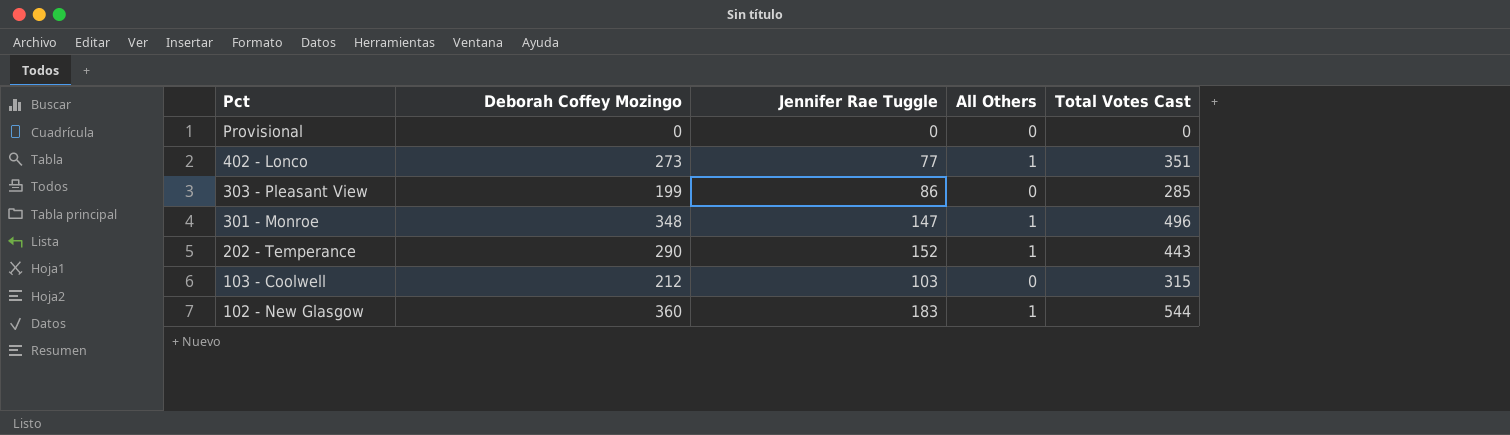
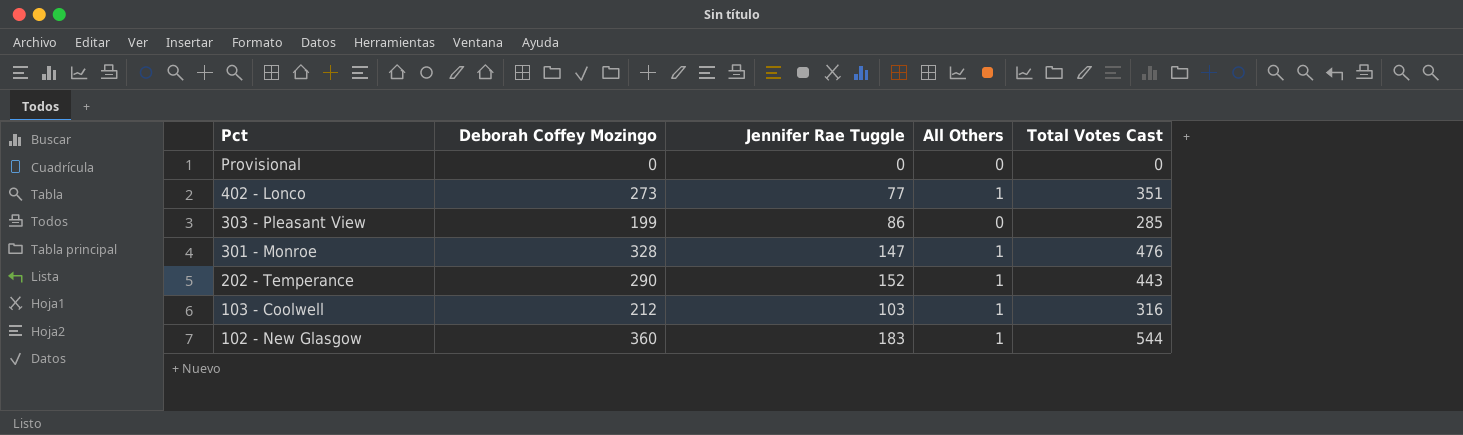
301 - Monroe | Deborah Coffey Mozingo: 348 -> 328
301 - Monroe | Total Votes Cast: 496 -> 476
103 - Coolwell | All Others: 0 -> 1
103 - Coolwell | Total Votes Cast: 315 -> 316

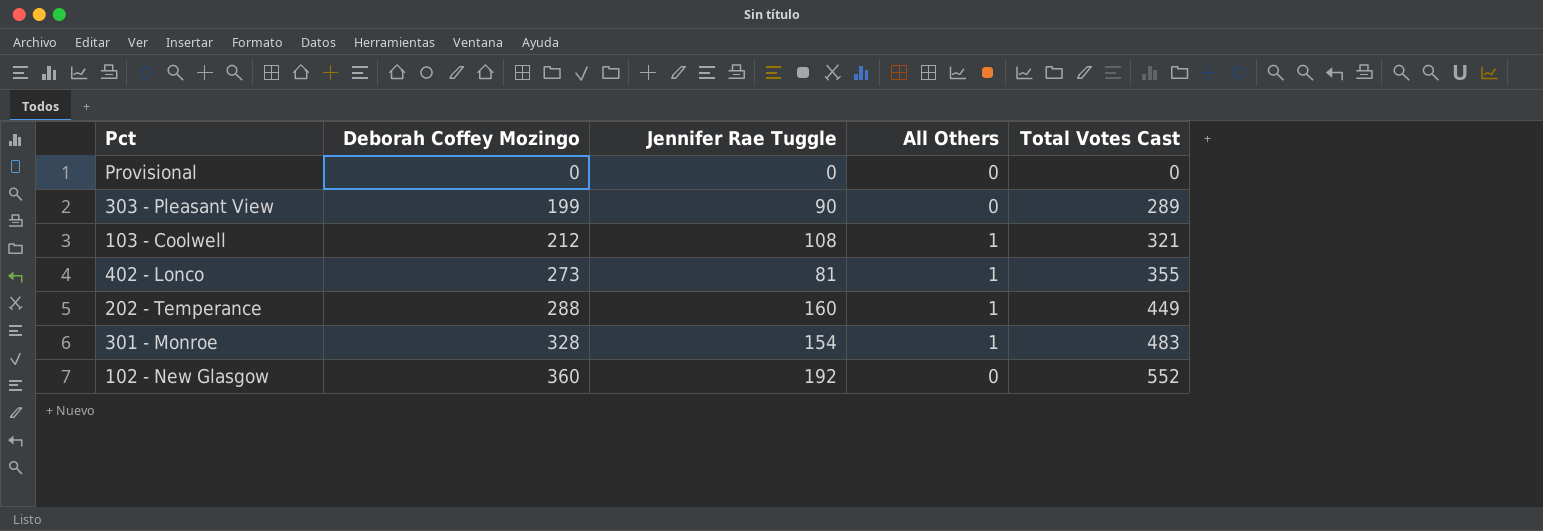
row order: Pct descending -> Deborah Coffey Mozingo ascending
303 - Pleasant View | Jennifer Rae Tuggle: 86 -> 90
303 - Pleasant View | Total Votes Cast: 285 -> 289
103 - Coolwell | Jennifer Rae Tuggle: 103 -> 108
103 - Coolwell | Total Votes Cast: 316 -> 321
402 - Lonco | Jennifer Rae Tuggle: 77 -> 81
402 - Lonco | Total Votes Cast: 351 -> 355
202 - Temperance | Deborah Coffey Mozingo: 290 -> 288
202 - Temperance | Jennifer Rae Tuggle: 152 -> 160
202 - Temperance | Total Votes Cast: 443 -> 449
301 - Monroe | Jennifer Rae Tuggle: 147 -> 154
301 - Monroe | Total Votes Cast: 476 -> 483
102 - New Glasgow | Jennifer Rae Tuggle: 183 -> 192
102 - New Glasgow | All Others: 1 -> 0
102 - New Glasgow | Total Votes Cast: 544 -> 552

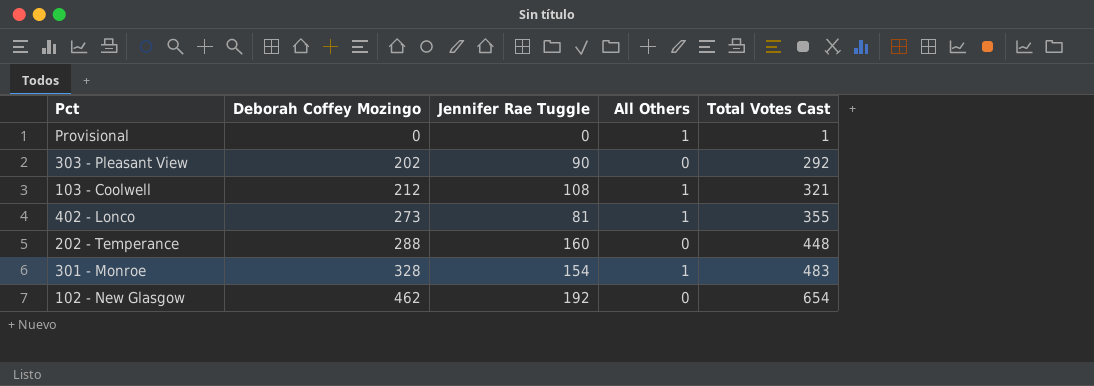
Provisional | All Others: 0 -> 1
Provisional | Total Votes Cast: 0 -> 1
303 - Pleasant View | Deborah Coffey Mozingo: 199 -> 202
303 - Pleasant View | Total Votes Cast: 289 -> 292
202 - Temperance | All Others: 1 -> 0
202 - Temperance | Total Votes Cast: 449 -> 448
102 - New Glasgow | Deborah Coffey Mozingo: 360 -> 462
102 - New Glasgow | Total Votes Cast: 552 -> 654

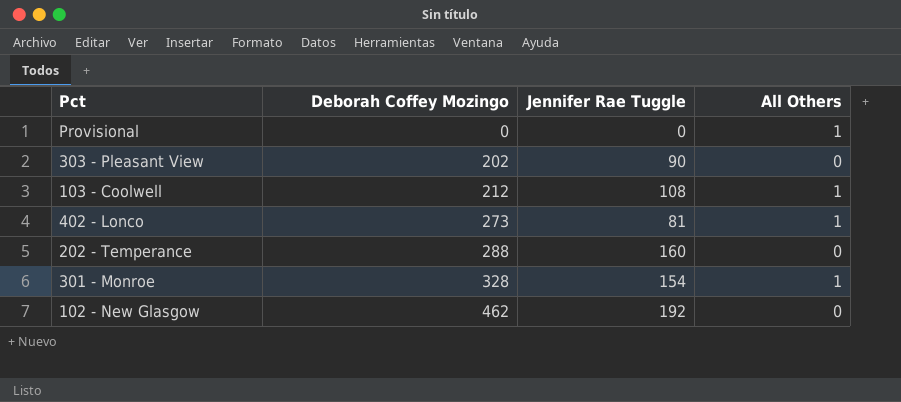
column Total Votes Cast | formula: [Deborah Coffey Mozingo] + [Jennifer Rae Tuggle] + [All Others] -> none

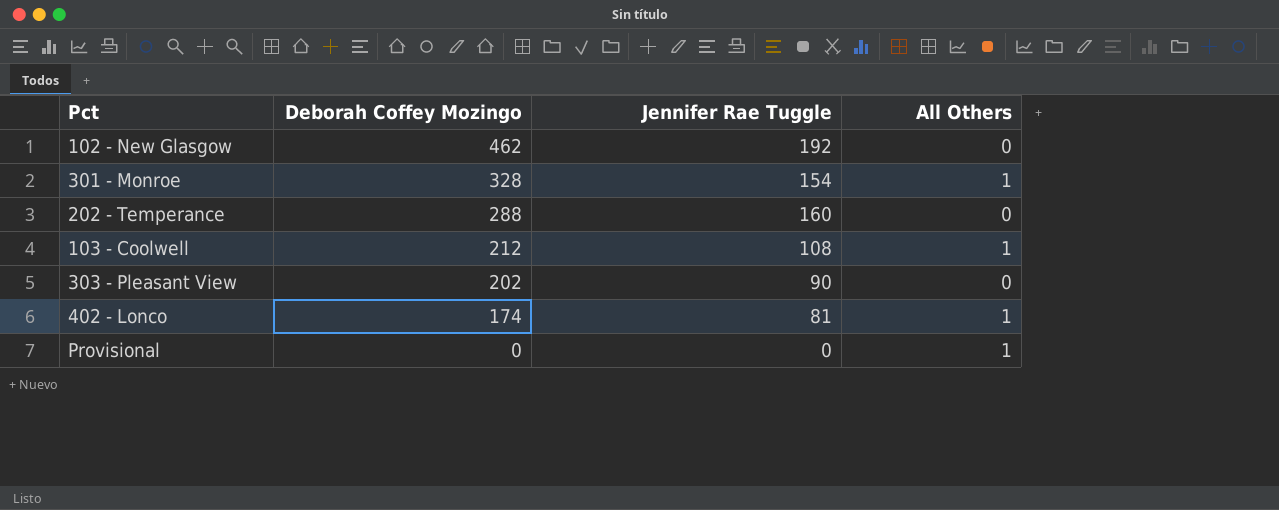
row order: Deborah Coffey Mozingo ascending -> Deborah Coffey Mozingo descending
402 - Lonco | Deborah Coffey Mozingo: 273 -> 174

